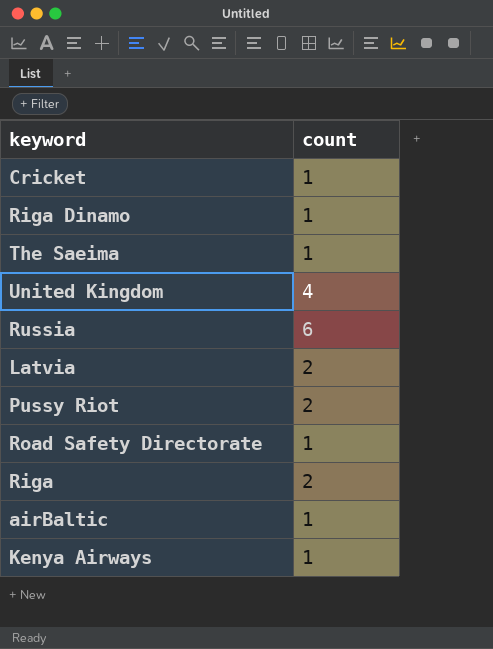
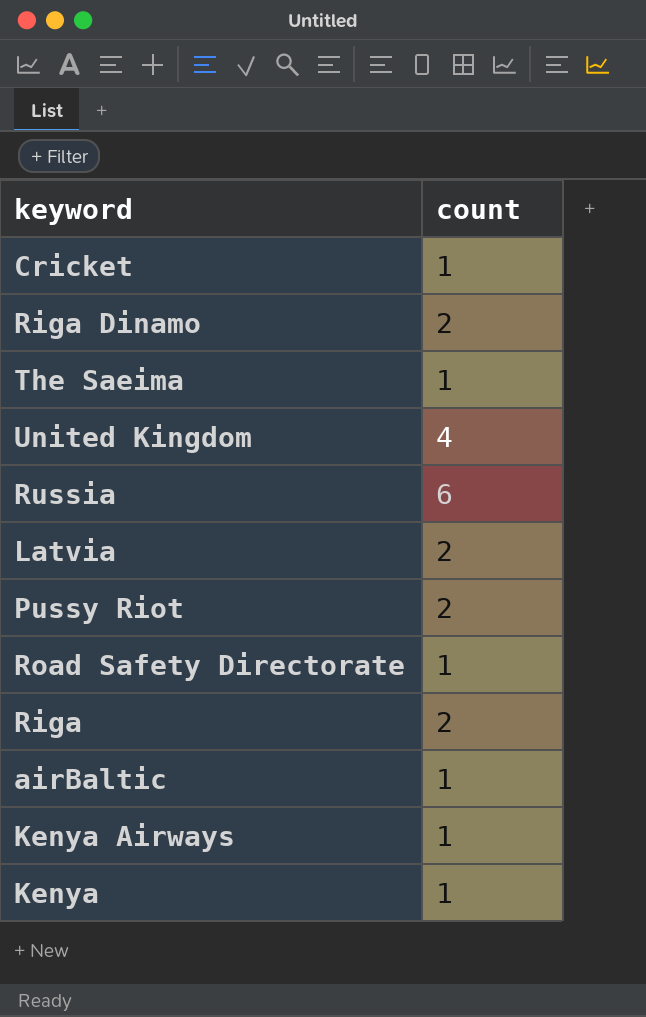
Riga Dinamo | count: 1 -> 2
row Kenya: none -> 1

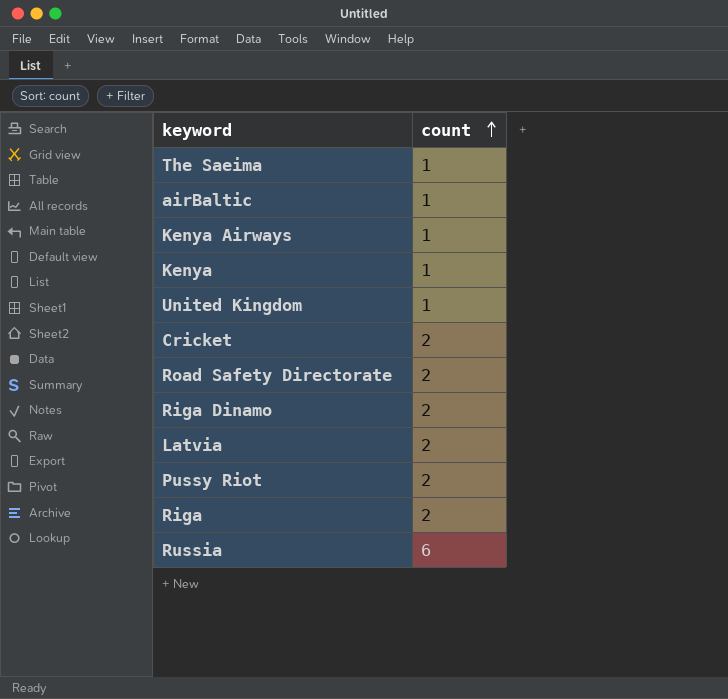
row order: none -> count ascending
United Kingdom | count: 4 -> 1
Cricket | count: 1 -> 2
Road Safety Directorate | count: 1 -> 2

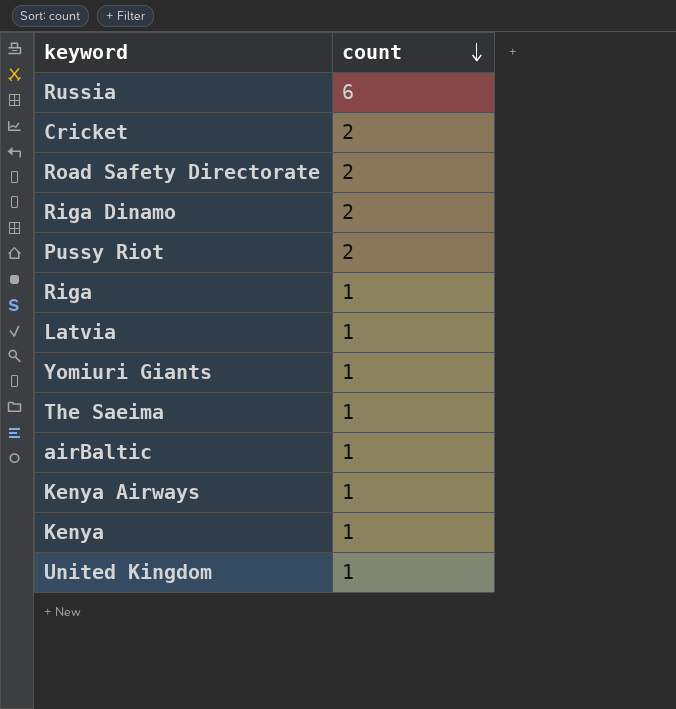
row order: count ascending -> count descending
Riga | count: 2 -> 1
Latvia | count: 2 -> 1
row Yomiuri Giants: none -> 1

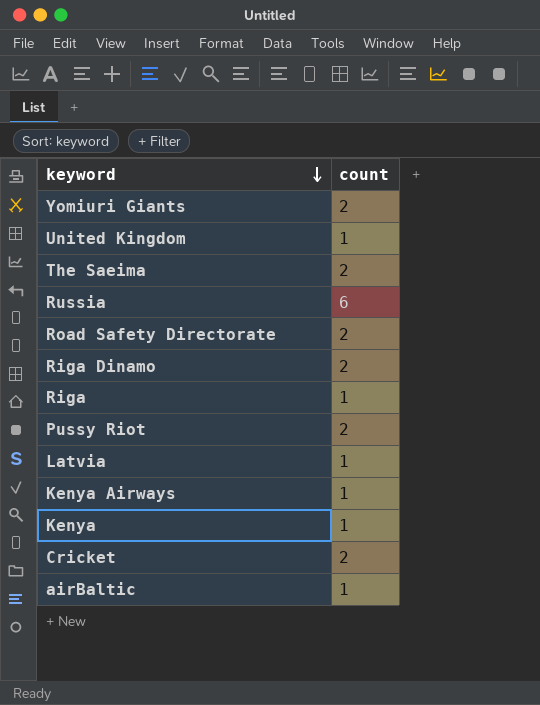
row order: count descending -> keyword descending
Yomiuri Giants | count: 1 -> 2
The Saeima | count: 1 -> 2

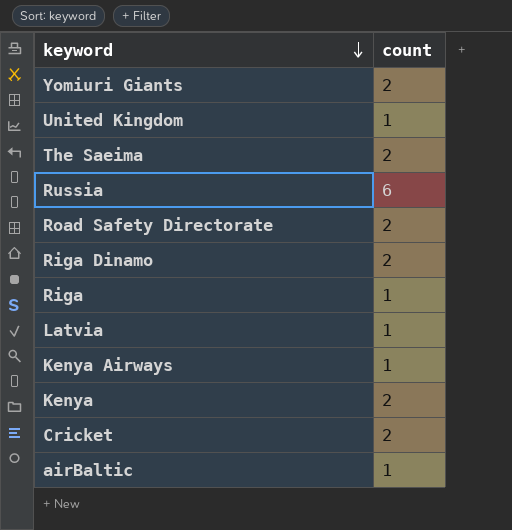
row Pussy Riot: 2 -> none
Kenya | count: 1 -> 2

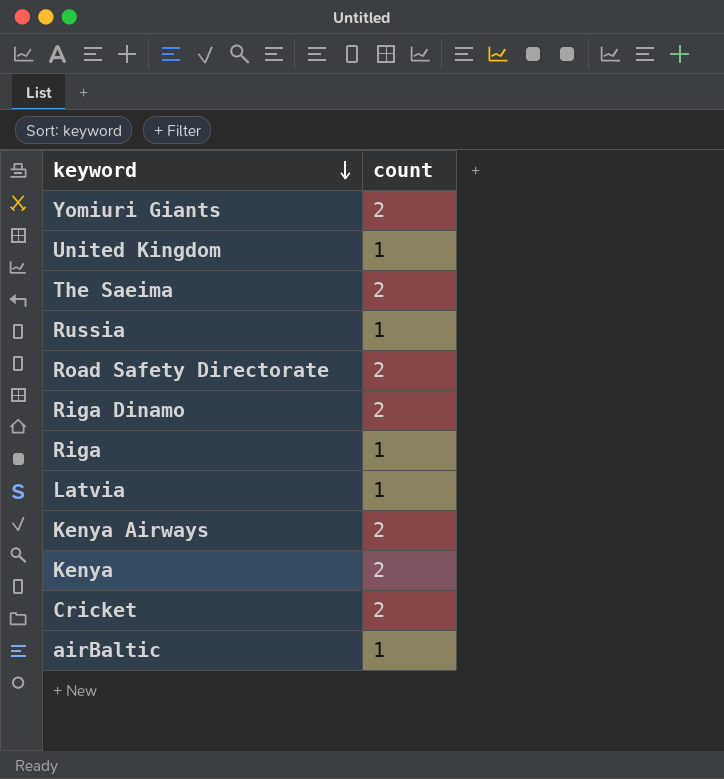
Russia | count: 6 -> 1
Kenya Airways | count: 1 -> 2

